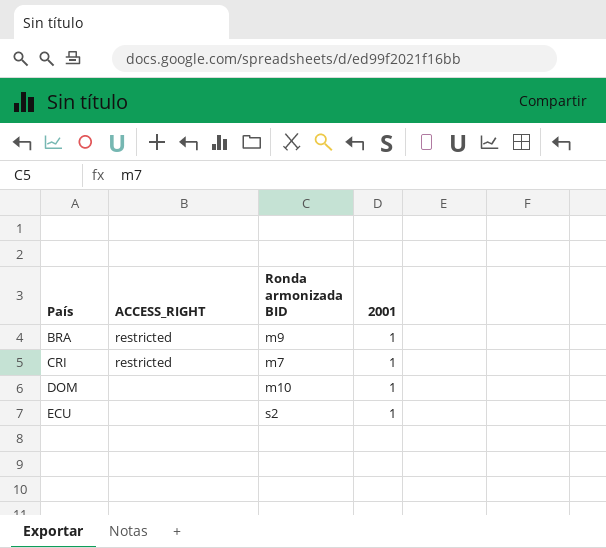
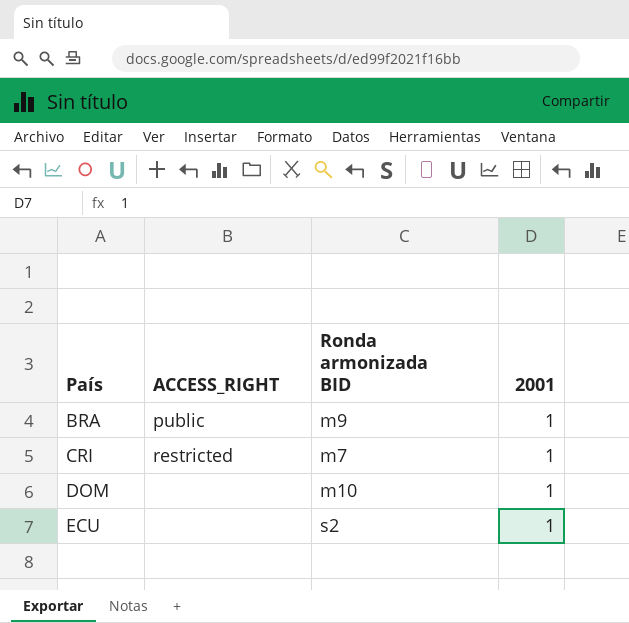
BRA | ACCESS_RIGHT: restricted -> public

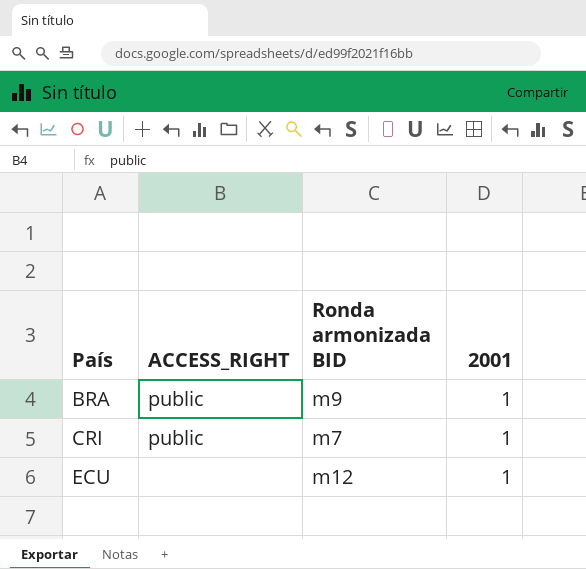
row DOM: none | m10 | 1 -> none
CRI | ACCESS_RIGHT: restricted -> public
ECU | Ronda armonizada BID: s2 -> m12

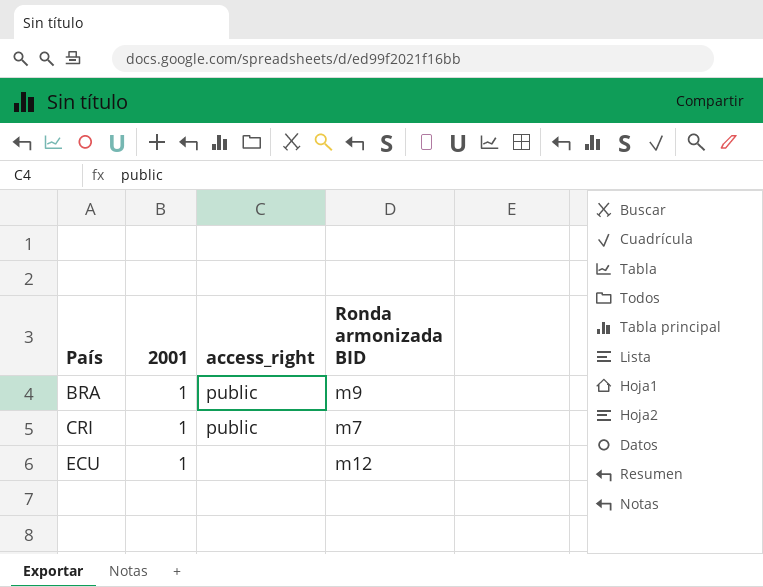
column 2001 | position: 4 -> 2
column name: ACCESS_RIGHT -> access_right

